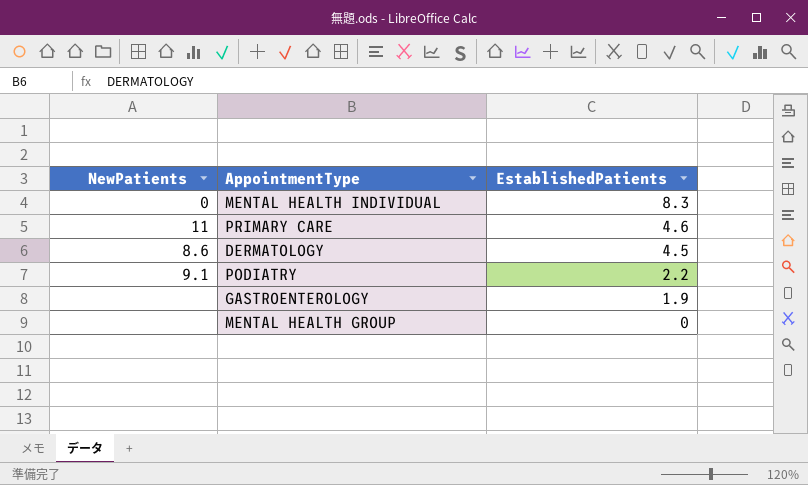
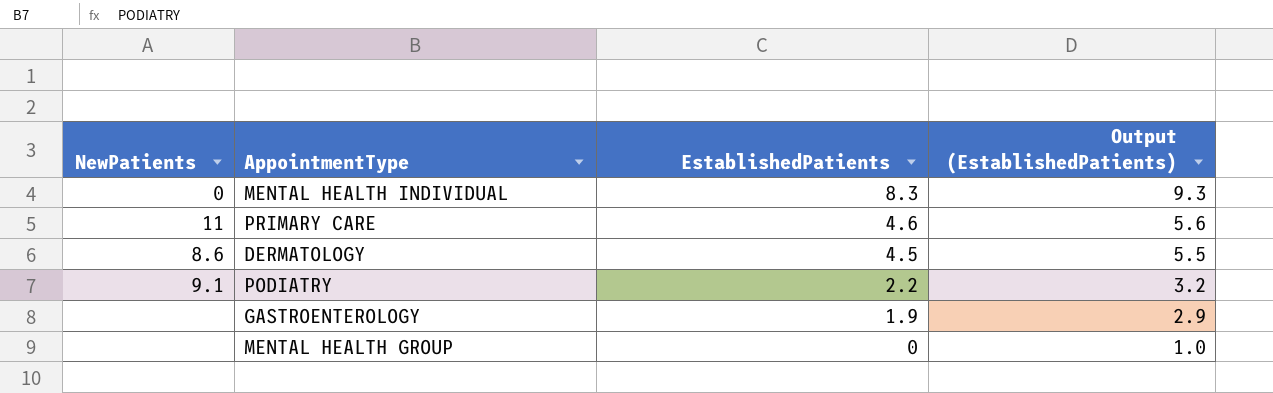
column Output (EstablishedPatients) | formula: none -> [EstablishedPatients] + 1

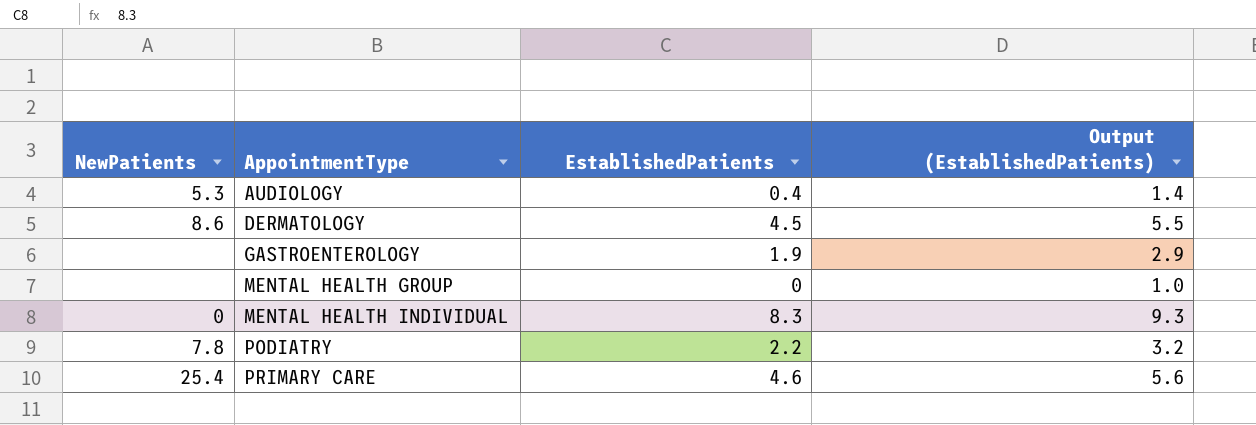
row order: EstablishedPatients descending -> AppointmentType ascending
row AUDIOLOGY: none -> 5.3 | 0.4 | 1.4
PODIATRY | NewPatients: 9.1 -> 7.8
PRIMARY CARE | NewPatients: 11 -> 25.4

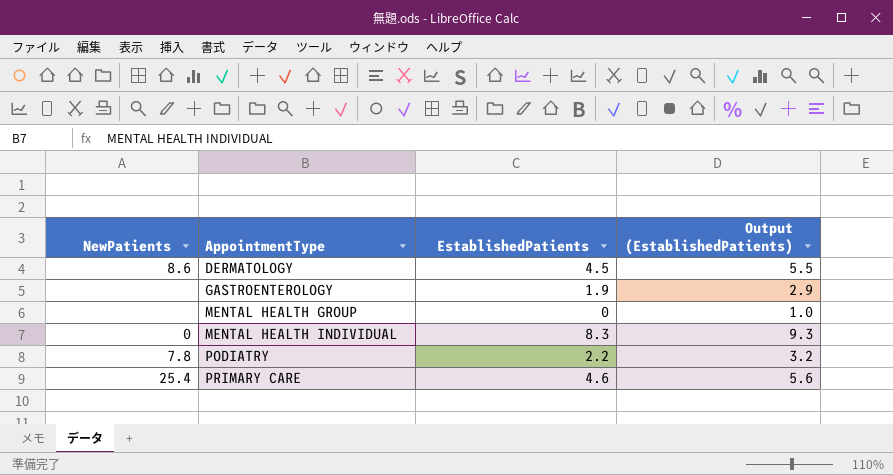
row AUDIOLOGY: 5.3 | 0.4 | 1.4 -> none

